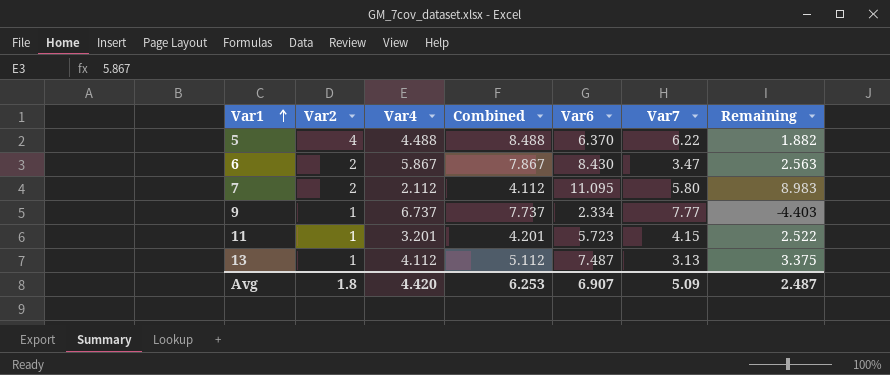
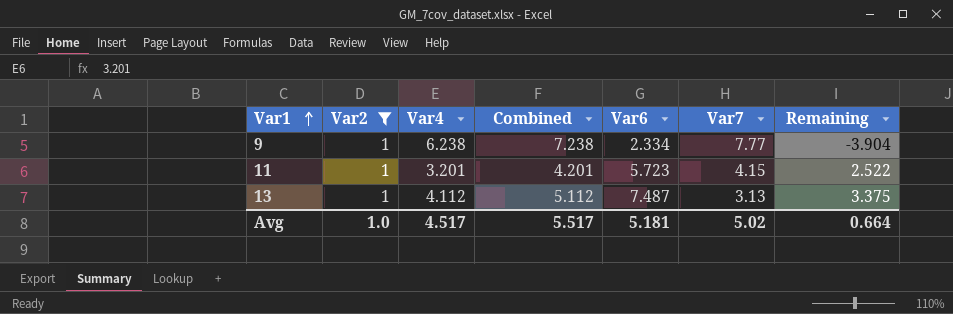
filter: none -> Var2 = 1
9 | Var4: 6.737 -> 6.238
9 | Combined: 7.737 -> 7.238
9 | Remaining: -4.403 -> -3.904
Avg | Var2: 1.8 -> 1.0
Avg | Var4: 4.420 -> 4.517
Avg | Combined: 6.253 -> 5.517
Avg | Var6: 6.907 -> 5.181
Avg | Var7: 5.09 -> 5.02
Avg | Remaining: 2.487 -> 0.664

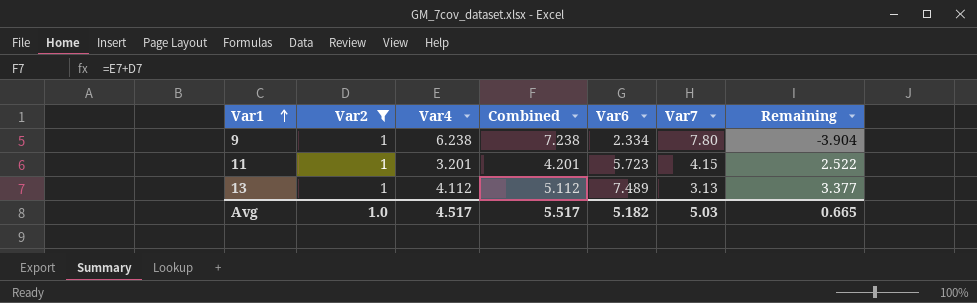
9 | Var7: 7.77 -> 7.80
13 | Var6: 7.487 -> 7.489
13 | Remaining: 3.375 -> 3.377
Avg | Var6: 5.181 -> 5.182
Avg | Var7: 5.02 -> 5.03
Avg | Remaining: 0.664 -> 0.665

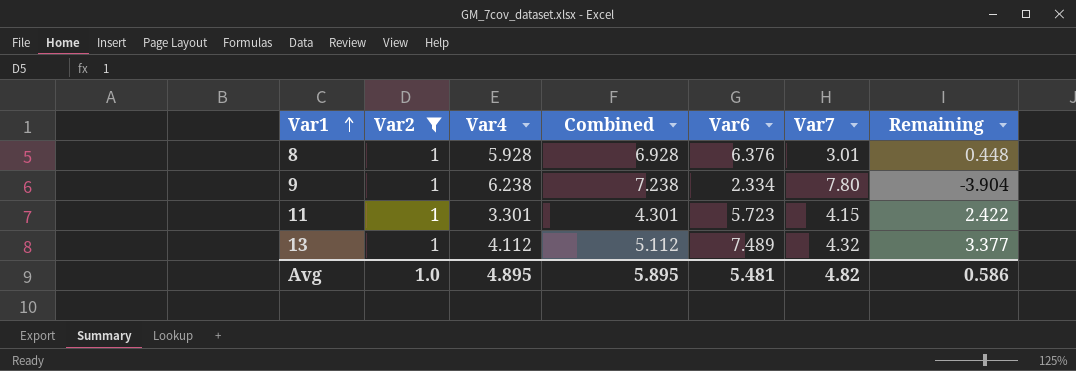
row 8: none -> 1 | 5.928 | 6.928 | 6.376 | 3.01 | 0.448
11 | Var4: 3.201 -> 3.301
11 | Combined: 4.201 -> 4.301
11 | Remaining: 2.522 -> 2.422
13 | Var7: 3.13 -> 4.32
Avg | Var4: 4.517 -> 4.895
Avg | Combined: 5.517 -> 5.895
Avg | Var6: 5.182 -> 5.481
Avg | Var7: 5.03 -> 4.82
Avg | Remaining: 0.665 -> 0.586

